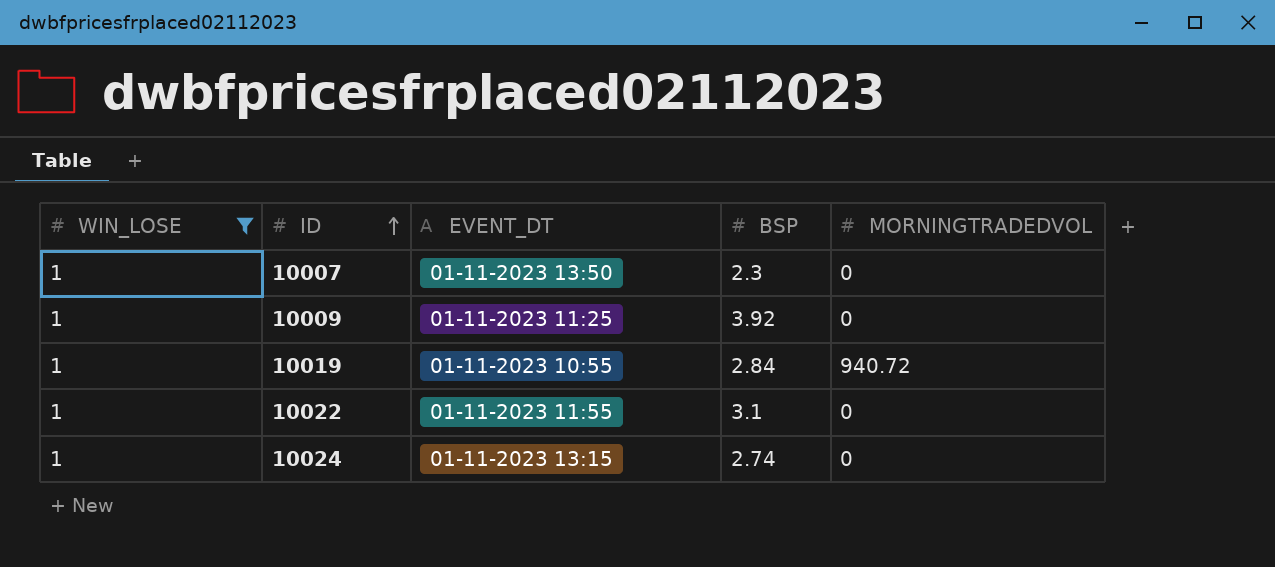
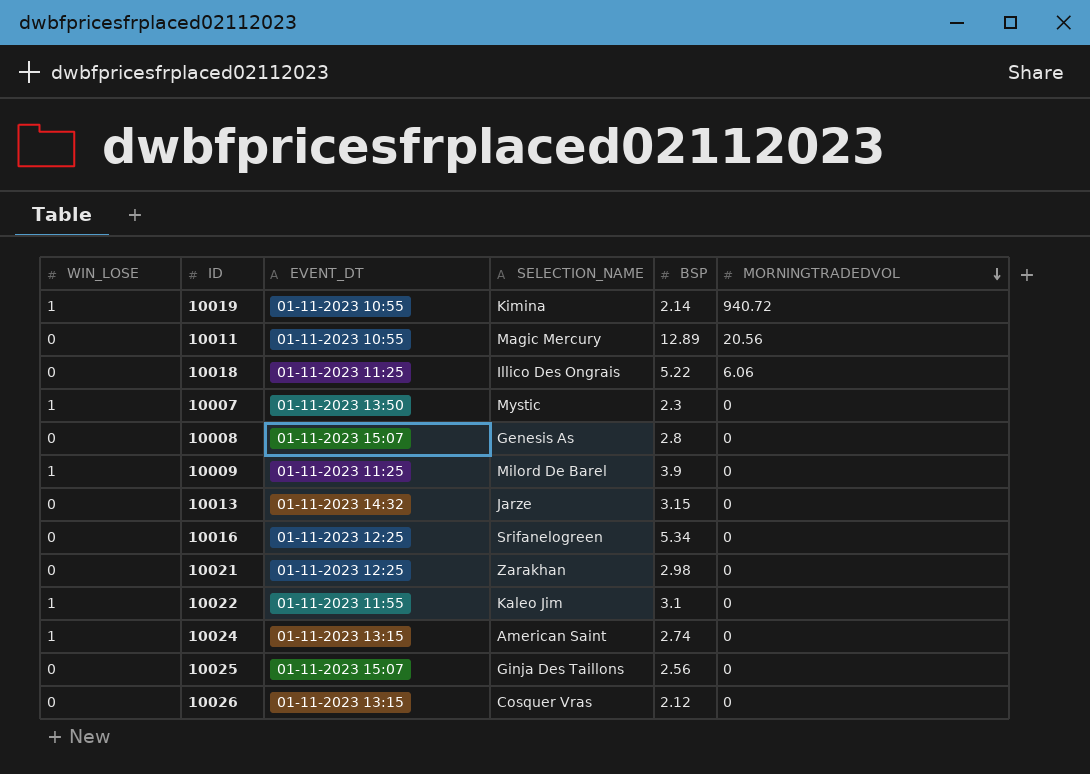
filter: WIN_LOSE = 1 -> none
row order: ID ascending -> MORNINGTRADEDVOL descending
column SELECTION_NAME | position: none -> 4
10019 | BSP: 2.84 -> 2.14
10009 | BSP: 3.92 -> 3.9

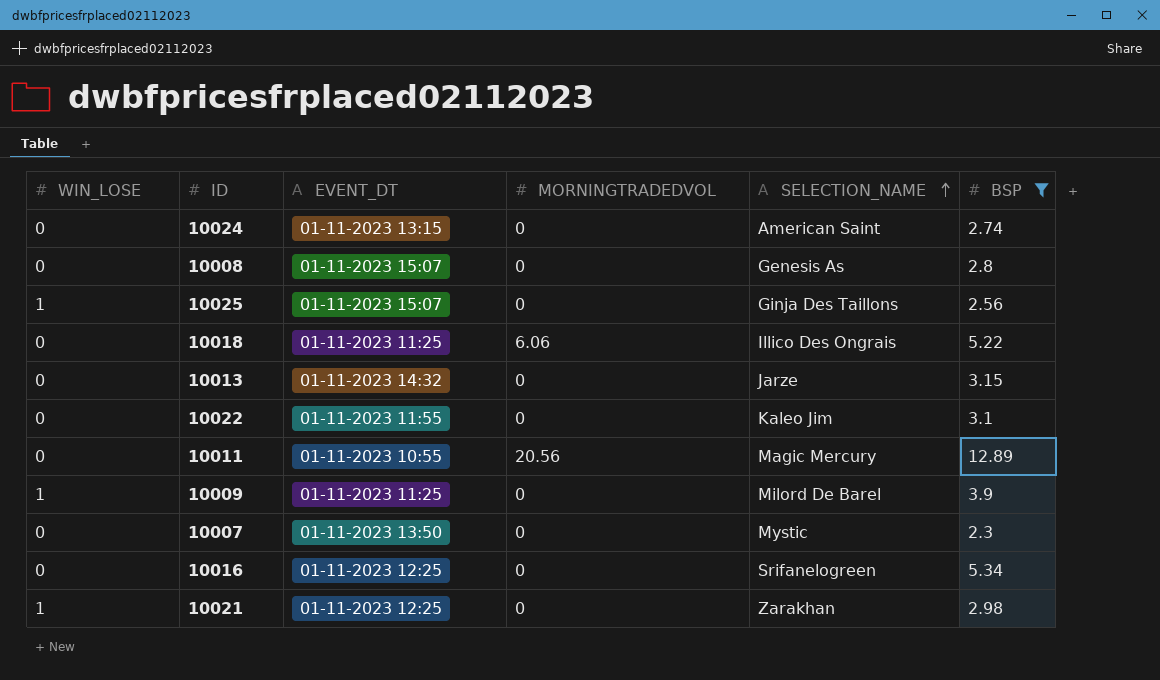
filter: none -> BSP >= 2.3
row order: MORNINGTRADEDVOL descending -> SELECTION_NAME ascending
column MORNINGTRADEDVOL | position: 6 -> 4
10024 | WIN_LOSE: 1 -> 0
10025 | WIN_LOSE: 0 -> 1
10022 | WIN_LOSE: 1 -> 0
10007 | WIN_LOSE: 1 -> 0
10021 | WIN_LOSE: 0 -> 1

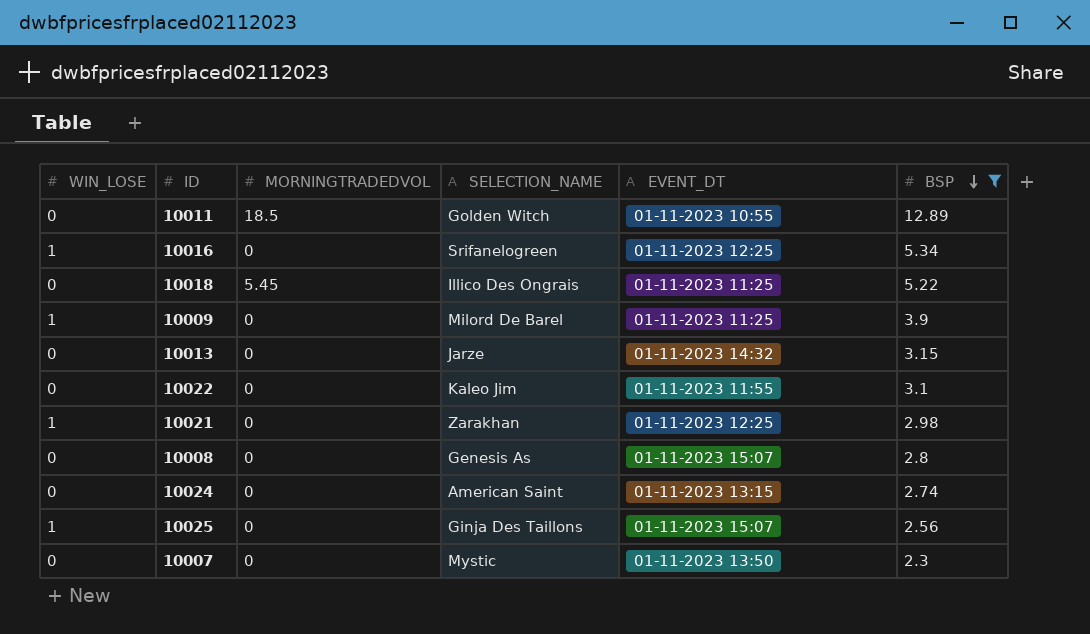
row order: SELECTION_NAME ascending -> BSP descending
column EVENT_DT | position: 3 -> 5
10011 | MORNINGTRADEDVOL: 20.56 -> 18.5
10011 | SELECTION_NAME: Magic Mercury -> Golden Witch
10016 | WIN_LOSE: 0 -> 1
10018 | MORNINGTRADEDVOL: 6.06 -> 5.45

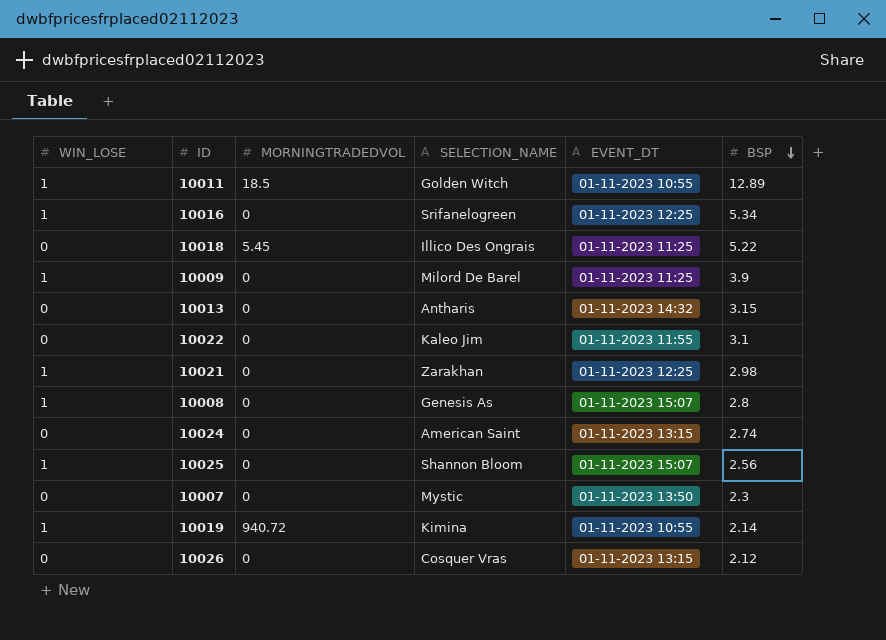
filter: BSP >= 2.3 -> none
10011 | WIN_LOSE: 0 -> 1
10013 | SELECTION_NAME: Jarze -> Antharis
10008 | WIN_LOSE: 0 -> 1
10025 | SELECTION_NAME: Ginja Des Taillons -> Shannon Bloom

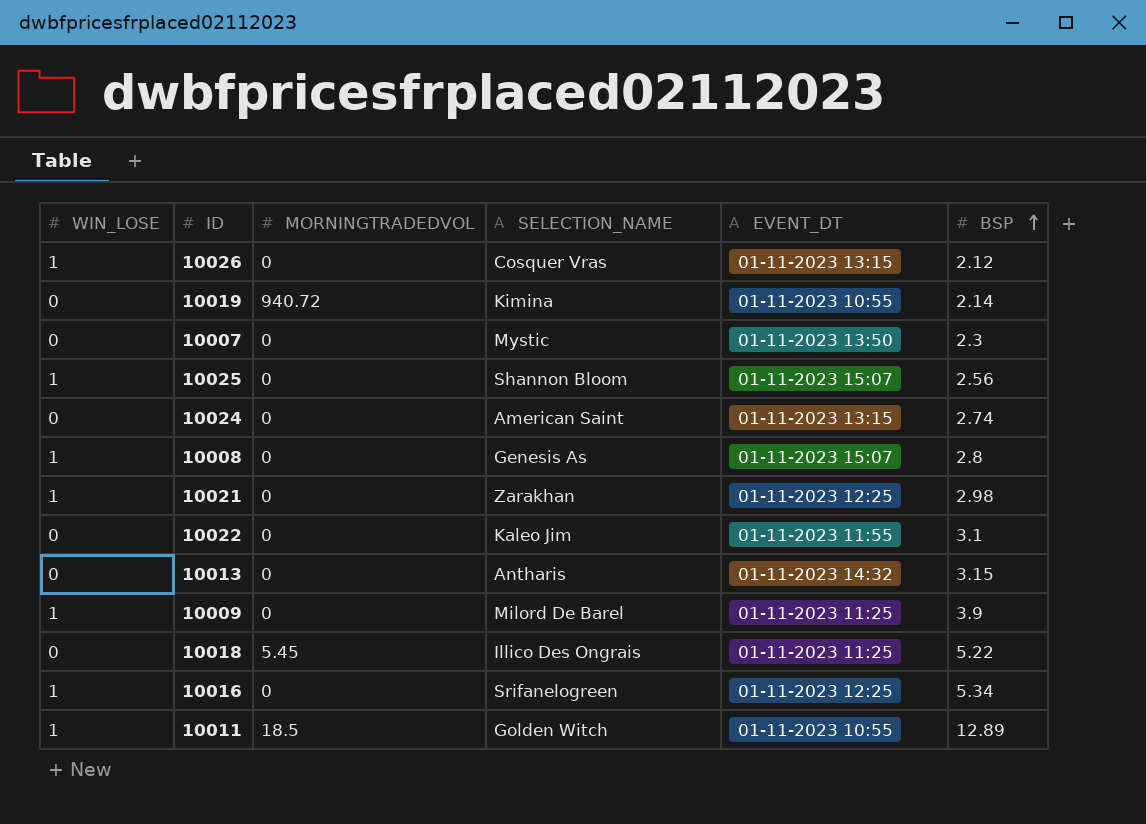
row order: BSP descending -> BSP ascending
10026 | WIN_LOSE: 0 -> 1
10019 | WIN_LOSE: 1 -> 0

